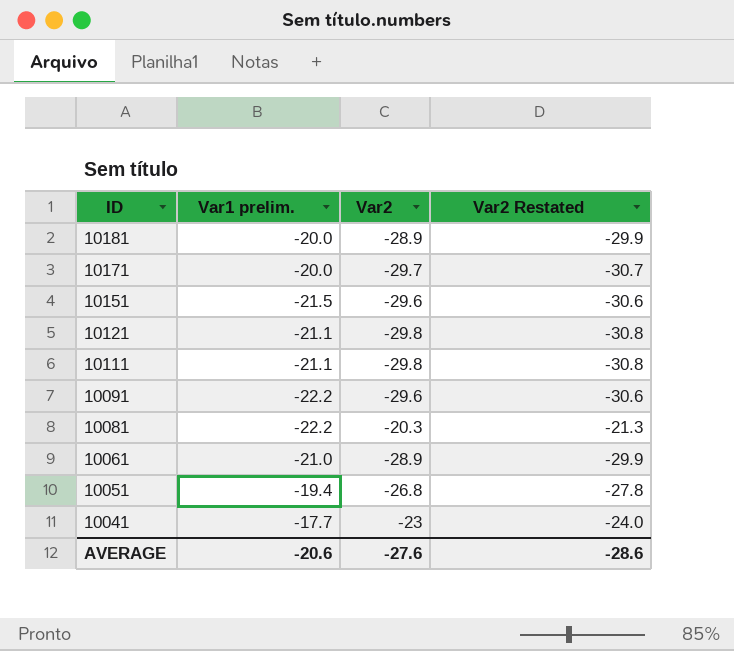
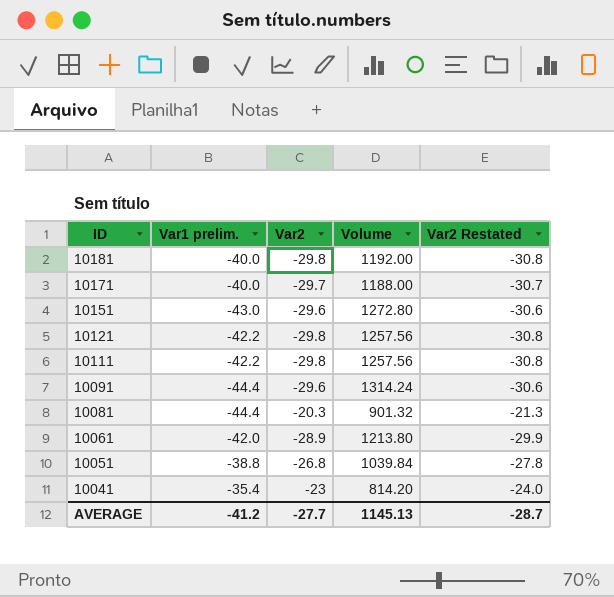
column Volume | formula: none -> [Var1 prelim.] * [Var2]
10181 | Var1 prelim.: -20.0 -> -40.0
10181 | Var2: -28.9 -> -29.8
10181 | Var2 Restated: -29.9 -> -30.8
10171 | Var1 prelim.: -20.0 -> -40.0
10151 | Var1 prelim.: -21.5 -> -43.0
10121 | Var1 prelim.: -21.1 -> -42.2
10111 | Var1 prelim.: -21.1 -> -42.2
10091 | Var1 prelim.: -22.2 -> -44.4
10081 | Var1 prelim.: -22.2 -> -44.4
10061 | Var1 prelim.: -21.0 -> -42.0
10051 | Var1 prelim.: -19.4 -> -38.8
10041 | Var1 prelim.: -17.7 -> -35.4
AVERAGE | Var1 prelim.: -20.6 -> -41.2
AVERAGE | Var2: -27.6 -> -27.7
AVERAGE | Var2 Restated: -28.6 -> -28.7

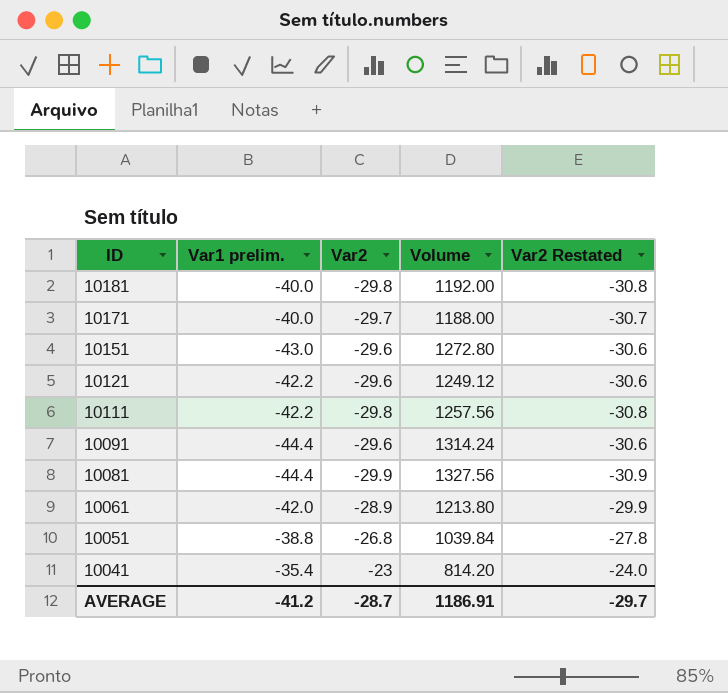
10121 | Var2: -29.8 -> -29.6
10121 | Volume: 1257.56 -> 1249.12
10121 | Var2 Restated: -30.8 -> -30.6
10081 | Var2: -20.3 -> -29.9
10081 | Volume: 901.32 -> 1327.56
10081 | Var2 Restated: -21.3 -> -30.9
AVERAGE | Var2: -27.7 -> -28.7
AVERAGE | Volume: 1145.13 -> 1186.91
AVERAGE | Var2 Restated: -28.7 -> -29.7

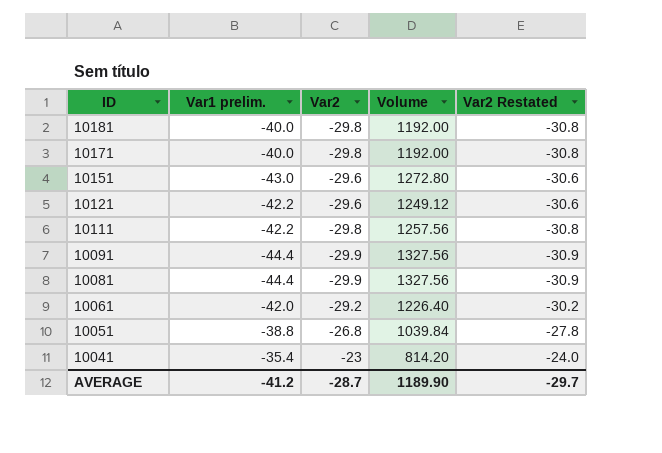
10171 | Var2: -29.7 -> -29.8
10171 | Volume: 1188.00 -> 1192.00
10171 | Var2 Restated: -30.7 -> -30.8
10091 | Var2: -29.6 -> -29.9
10091 | Volume: 1314.24 -> 1327.56
10091 | Var2 Restated: -30.6 -> -30.9
10061 | Var2: -28.9 -> -29.2
10061 | Volume: 1213.80 -> 1226.40
10061 | Var2 Restated: -29.9 -> -30.2
AVERAGE | Volume: 1186.91 -> 1189.90

